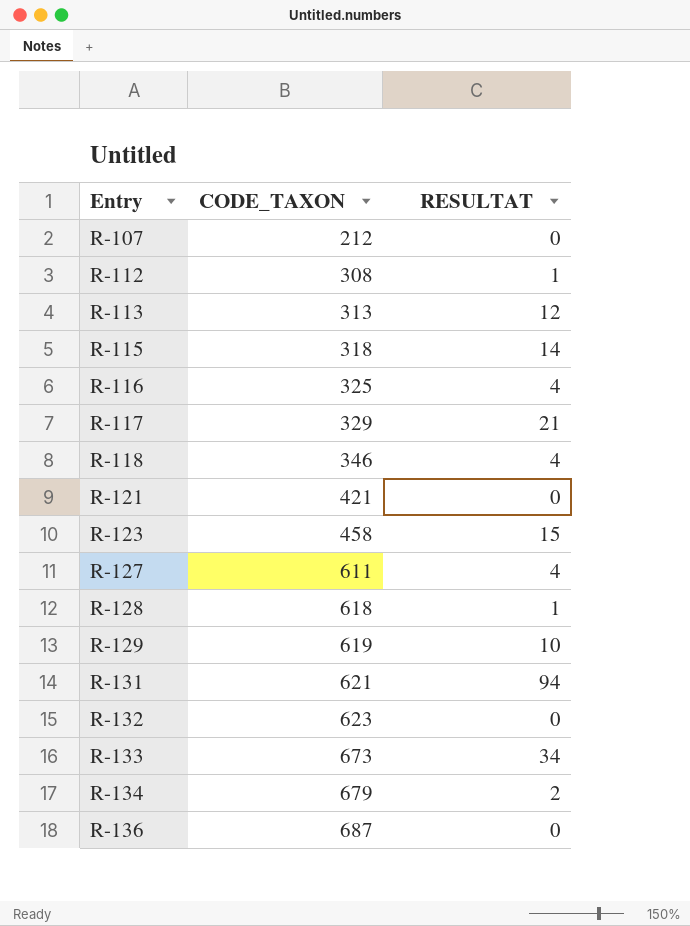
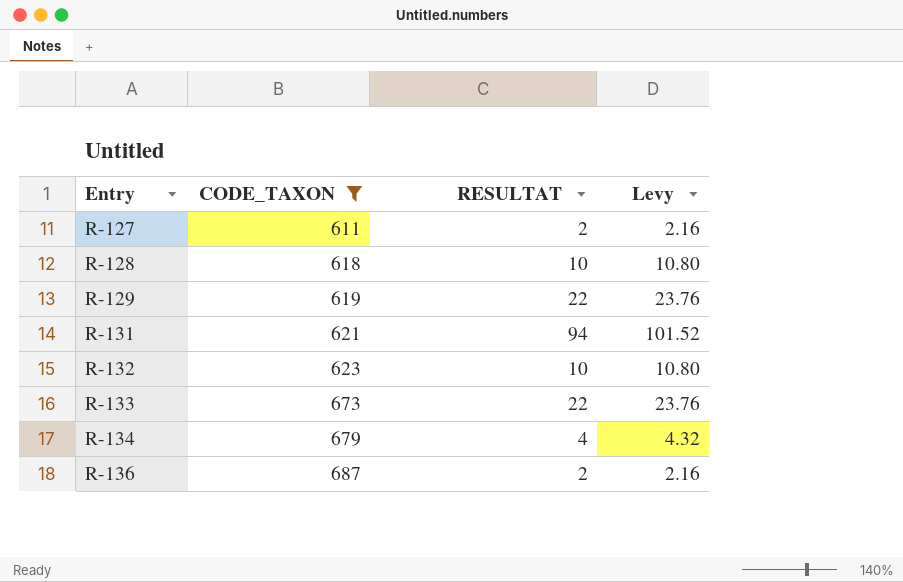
filter: none -> CODE_TAXON >= 611
column Levy | formula: none -> [RESULTAT] * 1.08
R-127 | RESULTAT: 4 -> 2
R-128 | RESULTAT: 1 -> 10
R-129 | RESULTAT: 10 -> 22
R-132 | RESULTAT: 0 -> 10
R-133 | RESULTAT: 34 -> 22
R-134 | RESULTAT: 2 -> 4
R-136 | RESULTAT: 0 -> 2

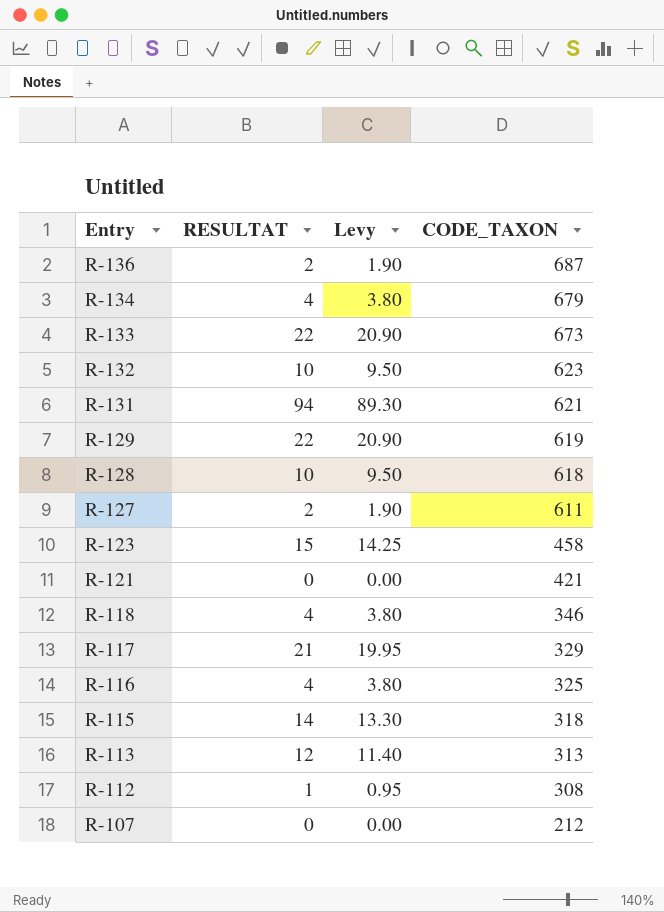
filter: CODE_TAXON >= 611 -> none
row order: Entry ascending -> Entry descending
column Levy | formula: [RESULTAT] * 1.08 -> [RESULTAT] * 0.95
column CODE_TAXON | position: 2 -> 4

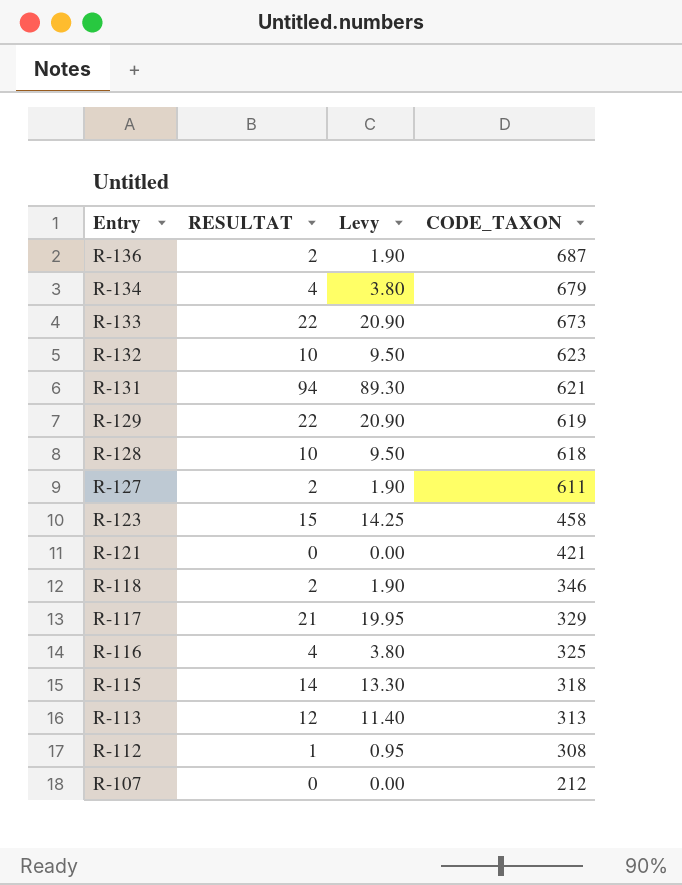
R-118 | RESULTAT: 4 -> 2
R-118 | Levy: 3.80 -> 1.90

